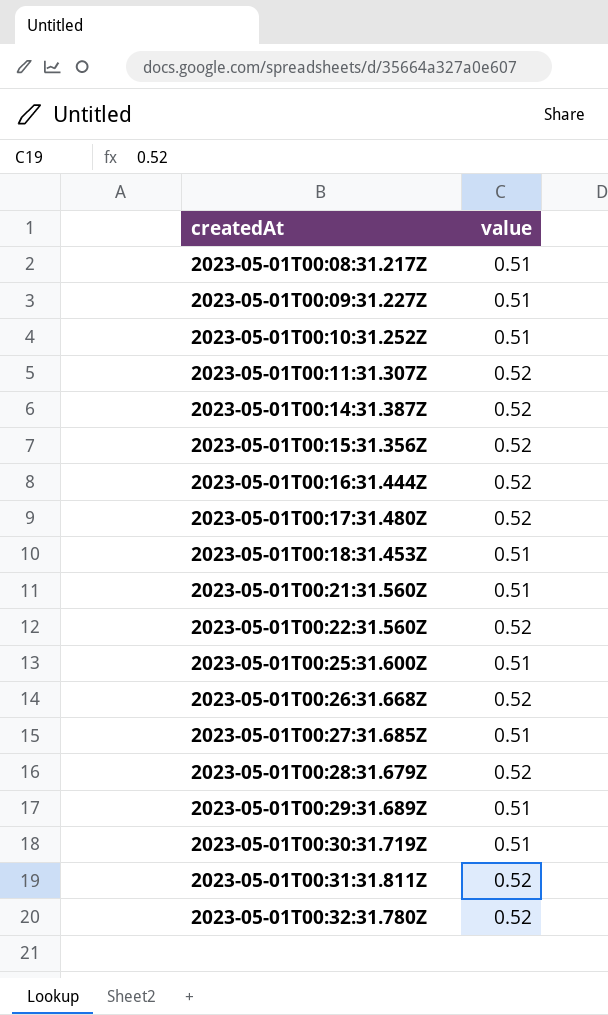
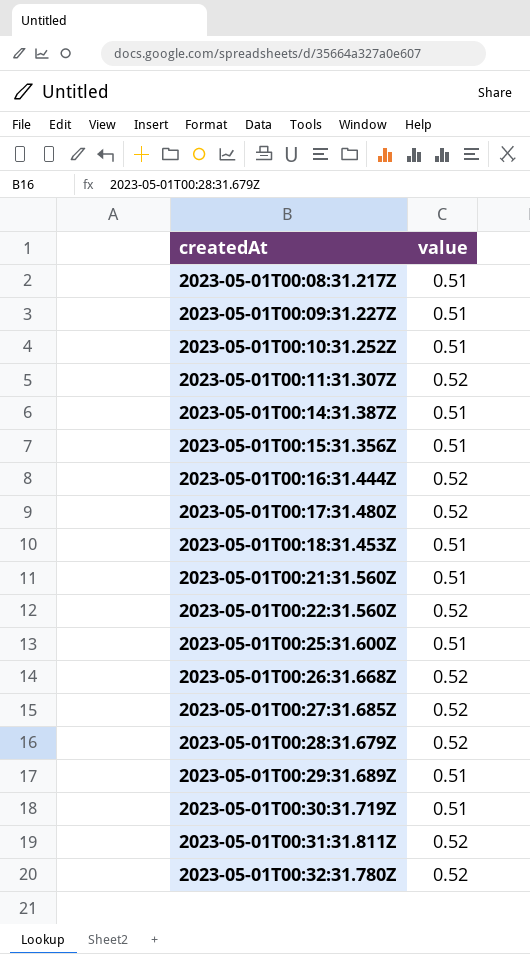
2023-05-01T00:14:31.387Z | value: 0.52 -> 0.51
2023-05-01T00:15:31.356Z | value: 0.52 -> 0.51
2023-05-01T00:27:31.685Z | value: 0.51 -> 0.52

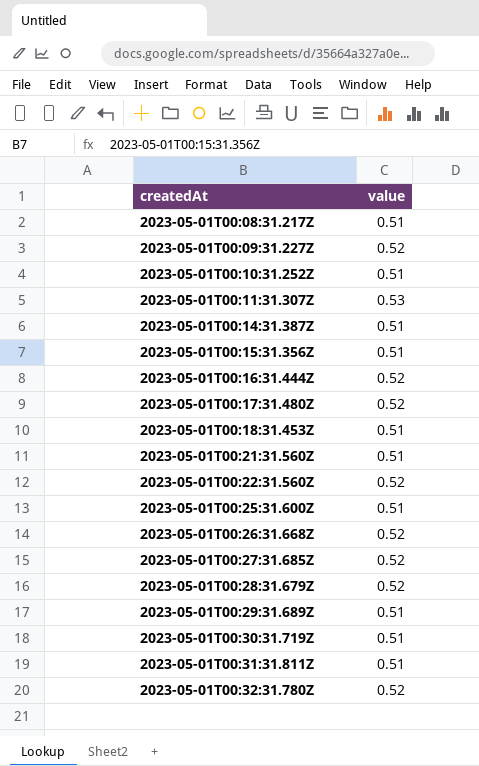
2023-05-01T00:09:31.227Z | value: 0.51 -> 0.52
2023-05-01T00:11:31.307Z | value: 0.52 -> 0.53
2023-05-01T00:31:31.811Z | value: 0.52 -> 0.51

